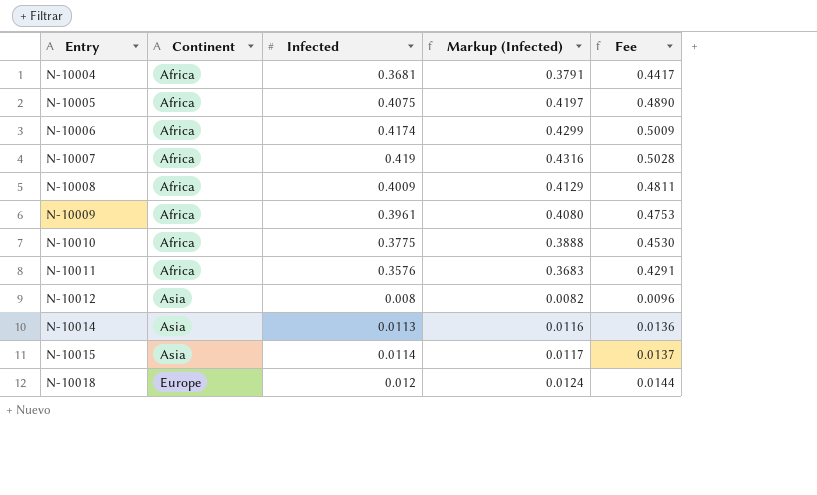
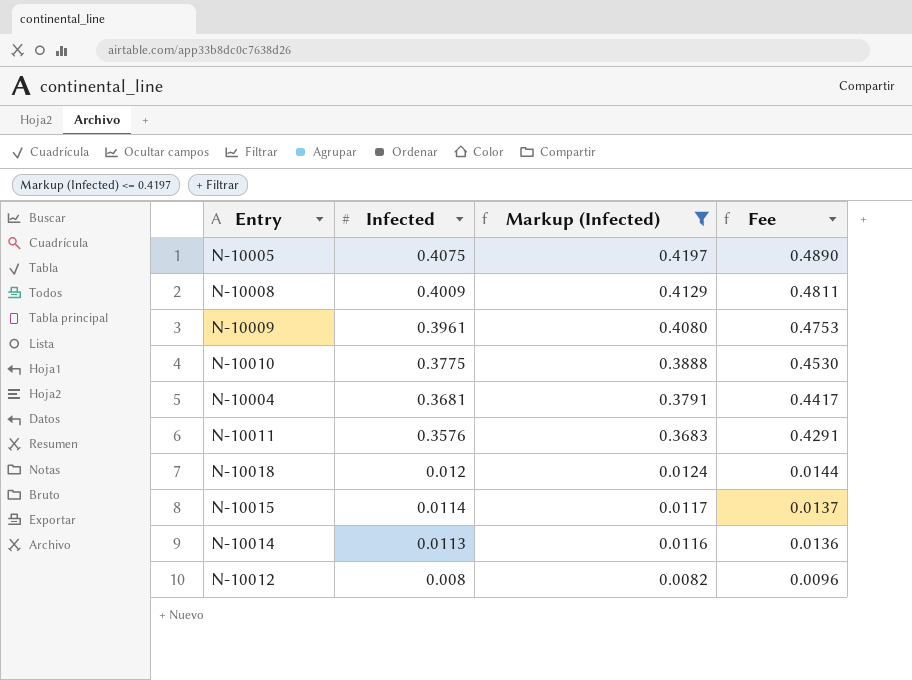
filter: none -> Markup (Infected) <= 0.4197
row order: Entry ascending -> Infected descending
column Continent | position: 2 -> none

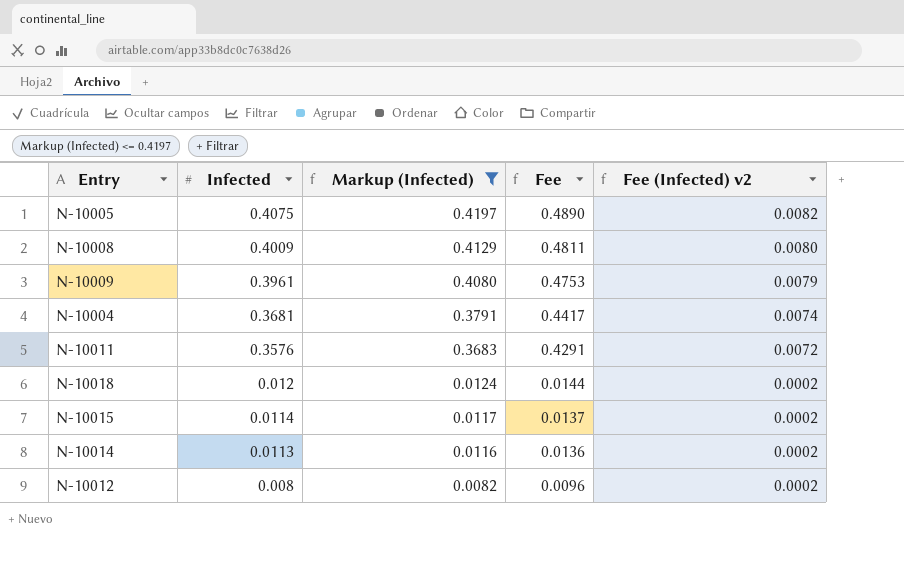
column Fee (Infected) v2 | formula: none -> [Infected] * 0.02
row N-10010: 0.3775 | 0.3888 | 0.4530 -> none

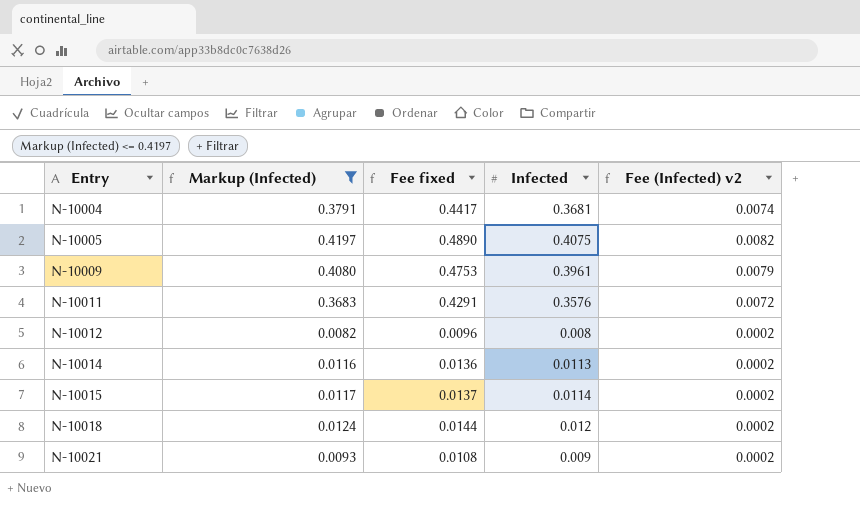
row order: Infected descending -> Entry ascending
column name: Fee -> Fee fixed
column Infected | position: 2 -> 4
row N-10008: 0.4009 | 0.4129 | 0.4811 | 0.0080 -> none
row N-10021: none -> 0.0093 | 0.0108 | 0.009 | 0.0002

